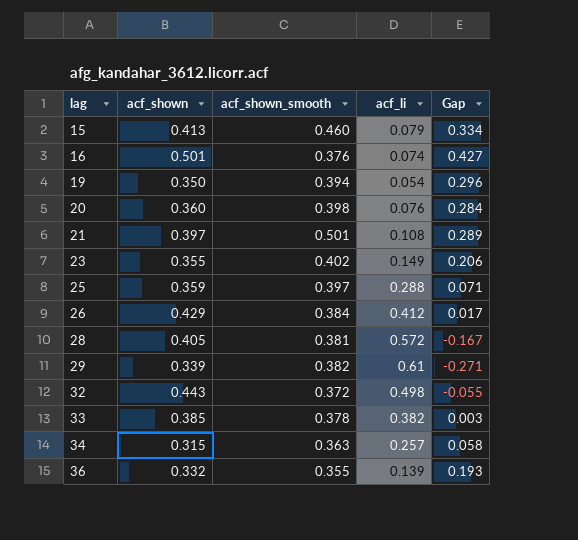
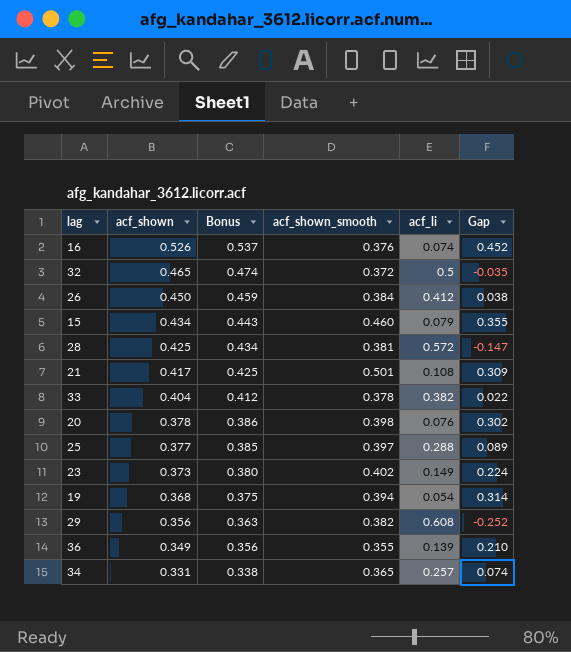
row order: lag ascending -> acf_shown descending
column Bonus | formula: none -> [acf_shown] * 1.02
16 | acf_shown: 0.501 -> 0.526
16 | Gap: 0.427 -> 0.452
32 | acf_shown: 0.443 -> 0.465
32 | acf_li: 0.498 -> 0.5
32 | Gap: -0.055 -> -0.035
26 | acf_shown: 0.429 -> 0.450
26 | Gap: 0.017 -> 0.038
15 | acf_shown: 0.413 -> 0.434
15 | Gap: 0.334 -> 0.355
28 | acf_shown: 0.405 -> 0.425
28 | Gap: -0.167 -> -0.147
21 | acf_shown: 0.397 -> 0.417
21 | Gap: 0.289 -> 0.309
33 | acf_shown: 0.385 -> 0.404
33 | Gap: 0.003 -> 0.022
20 | acf_shown: 0.360 -> 0.378
20 | Gap: 0.284 -> 0.302
25 | acf_shown: 0.359 -> 0.377
25 | Gap: 0.071 -> 0.089
23 | acf_shown: 0.355 -> 0.373
23 | Gap: 0.206 -> 0.224
19 | acf_shown: 0.350 -> 0.368
19 | Gap: 0.296 -> 0.314
29 | acf_shown: 0.339 -> 0.356
29 | acf_li: 0.61 -> 0.608
29 | Gap: -0.271 -> -0.252
36 | acf_shown: 0.332 -> 0.349
36 | Gap: 0.193 -> 0.210
34 | acf_shown: 0.315 -> 0.331
34 | acf_shown_smooth: 0.363 -> 0.365
34 | Gap: 0.058 -> 0.074

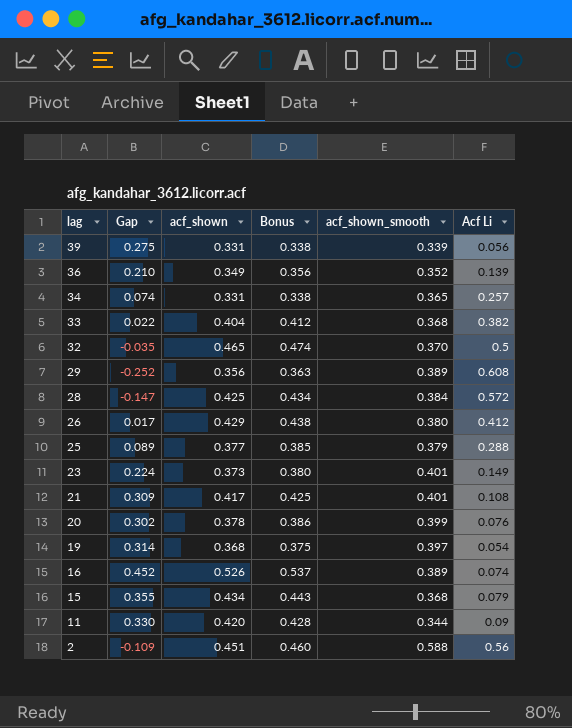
row order: acf_shown descending -> lag descending
column Gap | position: 6 -> 2
column name: acf_li -> Acf Li
row 39: none -> 0.275 | 0.331 | 0.338 | 0.339 | 0.056
36 | acf_shown_smooth: 0.355 -> 0.352
33 | acf_shown_smooth: 0.378 -> 0.368
32 | acf_shown_smooth: 0.372 -> 0.370
29 | acf_shown_smooth: 0.382 -> 0.389
28 | acf_shown_smooth: 0.381 -> 0.384
26 | Gap: 0.038 -> 0.017
26 | acf_shown: 0.450 -> 0.429
26 | Bonus: 0.459 -> 0.438
26 | acf_shown_smooth: 0.384 -> 0.380
25 | acf_shown_smooth: 0.397 -> 0.379
23 | acf_shown_smooth: 0.402 -> 0.401
21 | acf_shown_smooth: 0.501 -> 0.401
20 | acf_shown_smooth: 0.398 -> 0.399
19 | acf_shown_smooth: 0.394 -> 0.397
16 | acf_shown_smooth: 0.376 -> 0.389
15 | acf_shown_smooth: 0.460 -> 0.368
row 11: none -> 0.330 | 0.420 | 0.428 | 0.344 | 0.09
row 2: none -> -0.109 | 0.451 | 0.460 | 0.588 | 0.56

